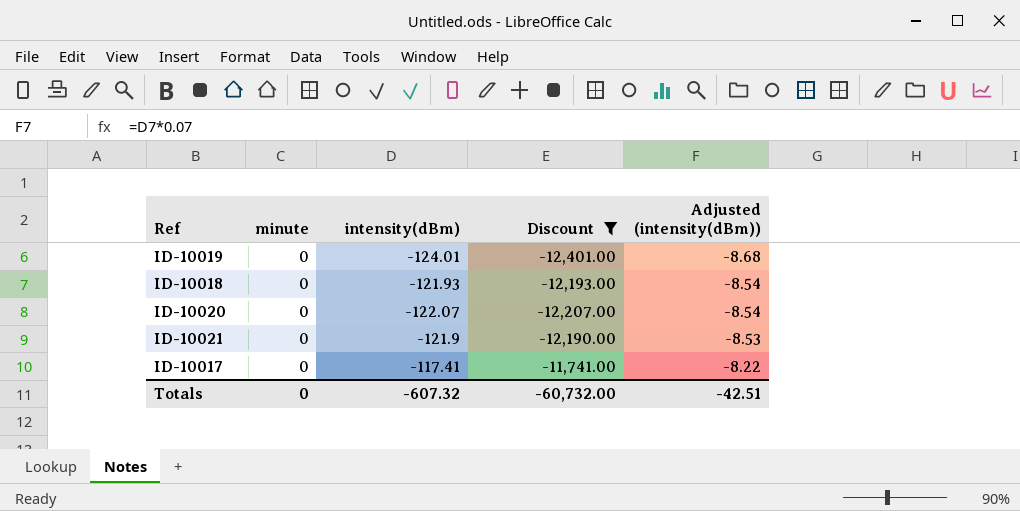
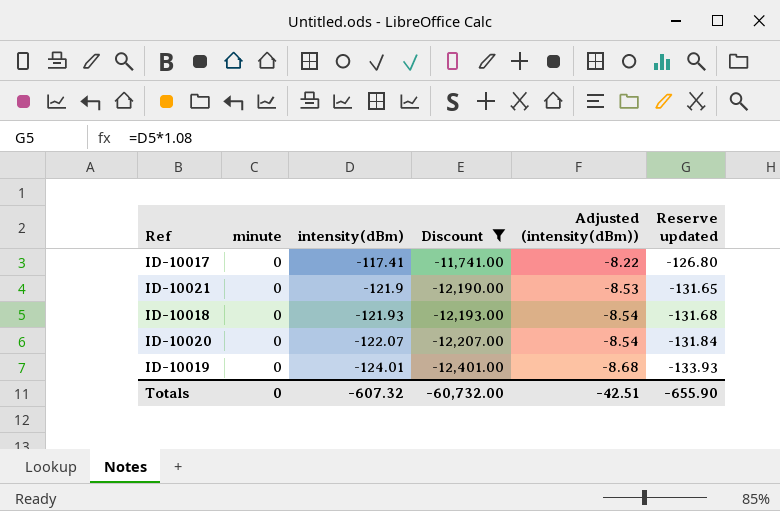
row order: Adjusted (intensity(dBm)) ascending -> intensity(dBm) descending
column Reserve updated | formula: none -> [intensity(dBm)] * 1.08

